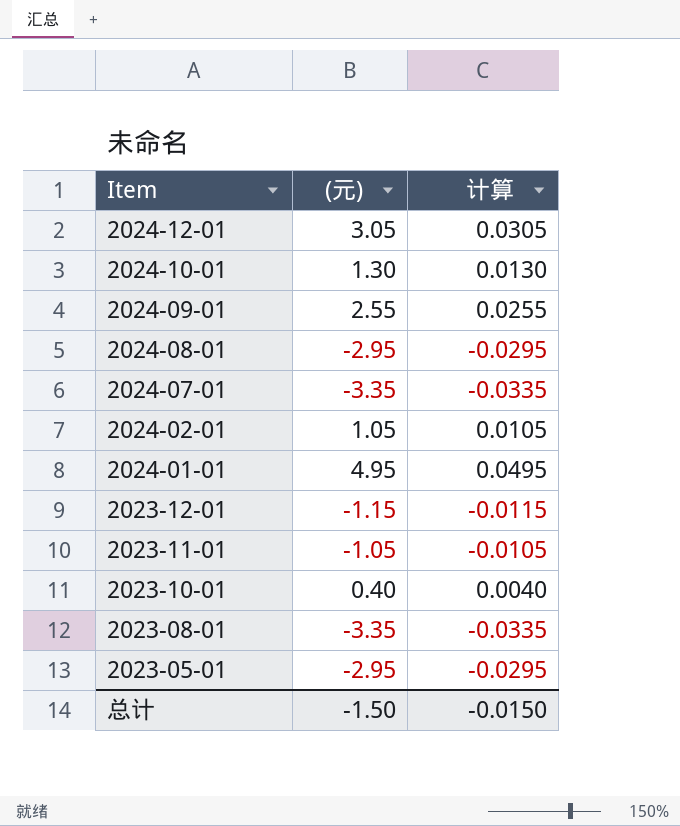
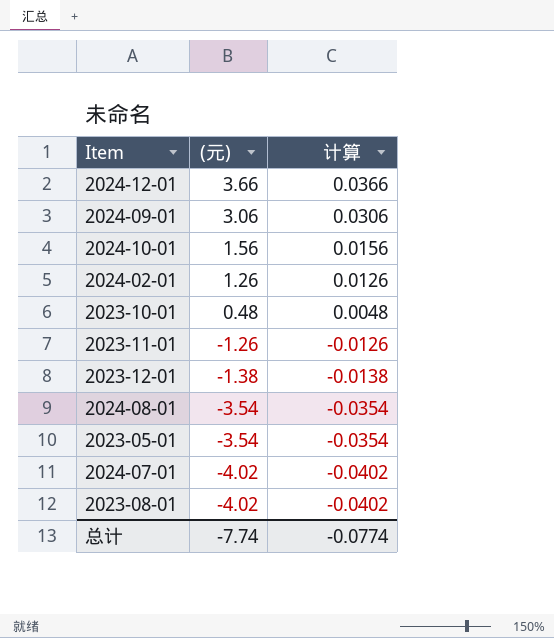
row order: Item descending -> (元) descending
row 2024-01-01: 4.95 | 0.0495 -> none
2024-12-01 | (元): 3.05 -> 3.66
2024-12-01 | 计算: 0.0305 -> 0.0366
2024-09-01 | (元): 2.55 -> 3.06
2024-09-01 | 计算: 0.0255 -> 0.0306
2024-10-01 | (元): 1.30 -> 1.56
2024-10-01 | 计算: 0.0130 -> 0.0156
2024-02-01 | (元): 1.05 -> 1.26
2024-02-01 | 计算: 0.0105 -> 0.0126
2023-10-01 | (元): 0.40 -> 0.48
2023-10-01 | 计算: 0.0040 -> 0.0048
2023-11-01 | (元): -1.05 -> -1.26
2023-11-01 | 计算: -0.0105 -> -0.0126
2023-12-01 | (元): -1.15 -> -1.38
2023-12-01 | 计算: -0.0115 -> -0.0138
2024-08-01 | (元): -2.95 -> -3.54
2024-08-01 | 计算: -0.0295 -> -0.0354
2023-05-01 | (元): -2.95 -> -3.54
2023-05-01 | 计算: -0.0295 -> -0.0354
2024-07-01 | (元): -3.35 -> -4.02
2024-07-01 | 计算: -0.0335 -> -0.0402
2023-08-01 | (元): -3.35 -> -4.02
2023-08-01 | 计算: -0.0335 -> -0.0402
总计 | (元): -1.50 -> -7.74
总计 | 计算: -0.0150 -> -0.0774

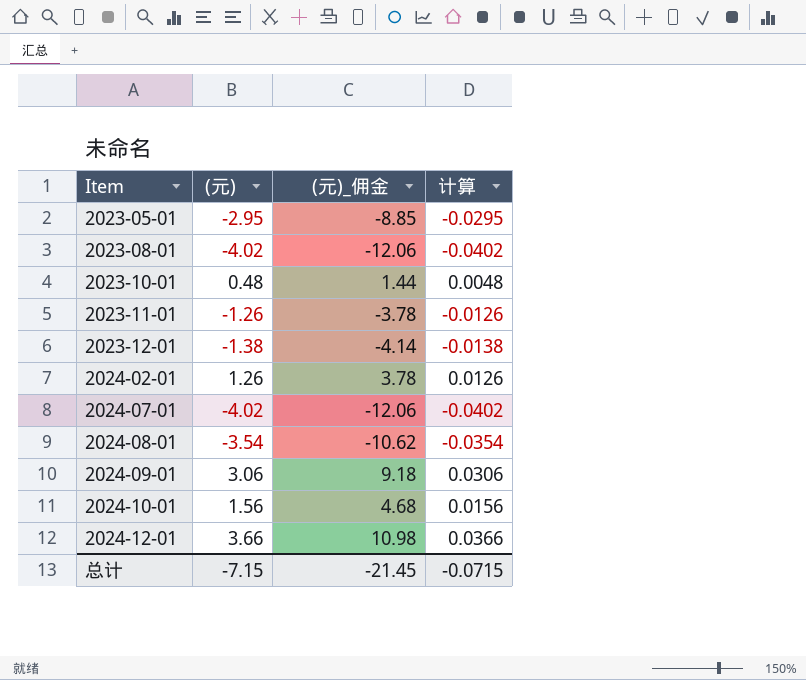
row order: (元) descending -> Item ascending
column (元)_佣金 | formula: none -> [(元)] * 3
2023-05-01 | (元): -3.54 -> -2.95
2023-05-01 | 计算: -0.0354 -> -0.0295
总计 | (元): -7.74 -> -7.15
总计 | 计算: -0.0774 -> -0.0715

